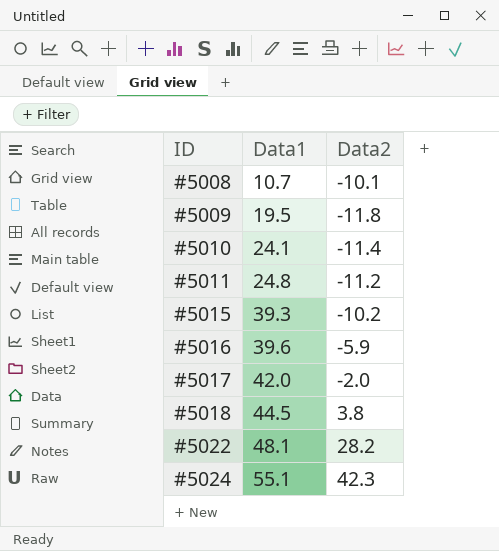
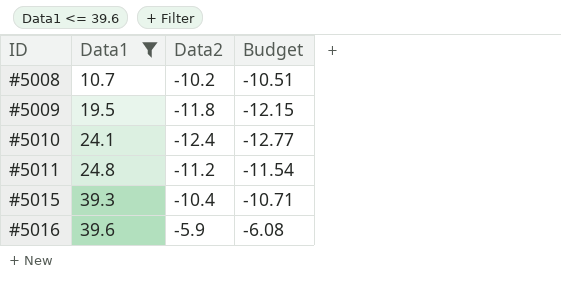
filter: none -> Data1 <= 39.6
column Budget | formula: none -> [Data2] * 1.03
#5008 | Data2: -10.1 -> -10.2
#5010 | Data2: -11.4 -> -12.4
#5015 | Data2: -10.2 -> -10.4

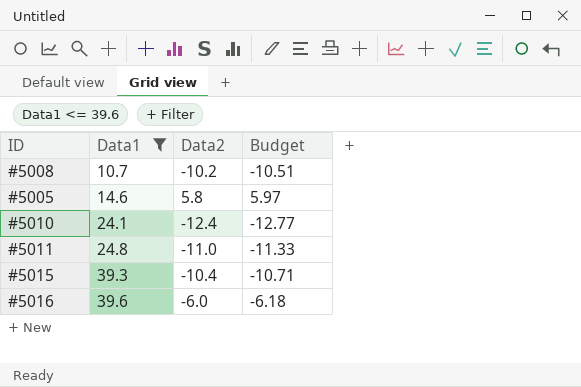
row #5009: 19.5 | -11.8 | -12.15 -> none
row #5005: none -> 14.6 | 5.8 | 5.97
#5011 | Data2: -11.2 -> -11.0
#5011 | Budget: -11.54 -> -11.33
#5016 | Data2: -5.9 -> -6.0
#5016 | Budget: -6.08 -> -6.18

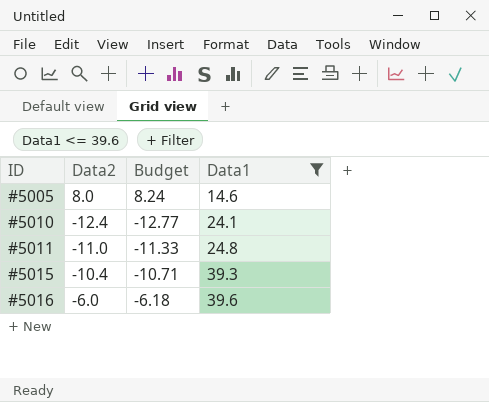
column Data1 | position: 2 -> 4
row #5008: 10.7 | -10.2 | -10.51 -> none
#5005 | Data2: 5.8 -> 8.0
#5005 | Budget: 5.97 -> 8.24

